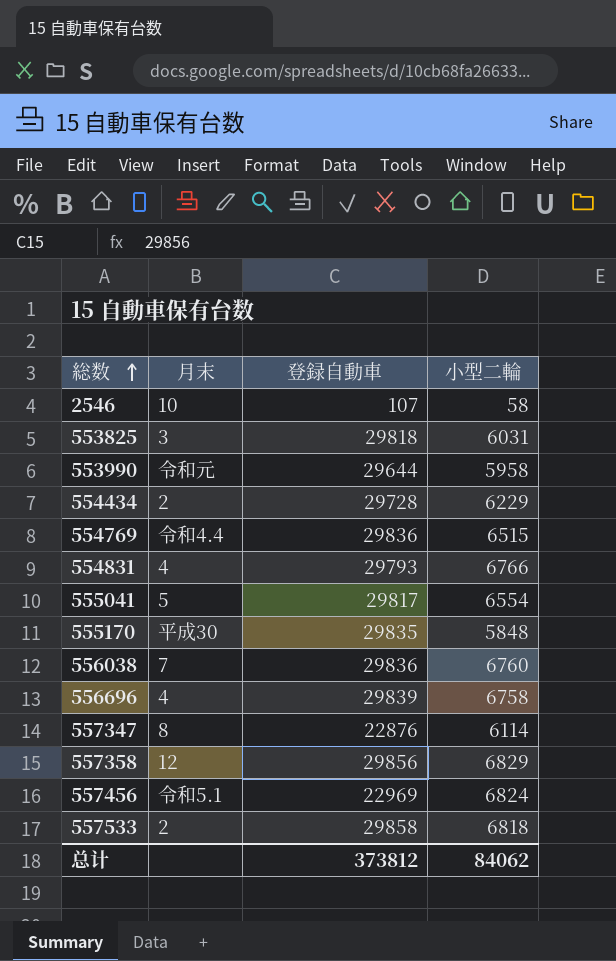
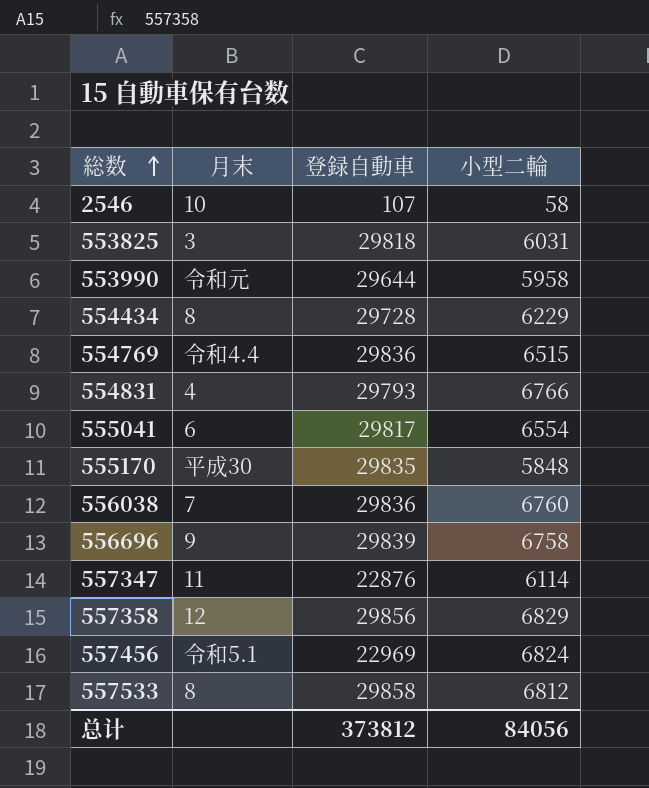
554434 | 月末: 2 -> 8
555041 | 月末: 5 -> 6
556696 | 月末: 4 -> 9
557347 | 月末: 8 -> 11
557533 | 月末: 2 -> 8
557533 | 小型二輪: 6818 -> 6812
总计 | 小型二輪: 84062 -> 84056

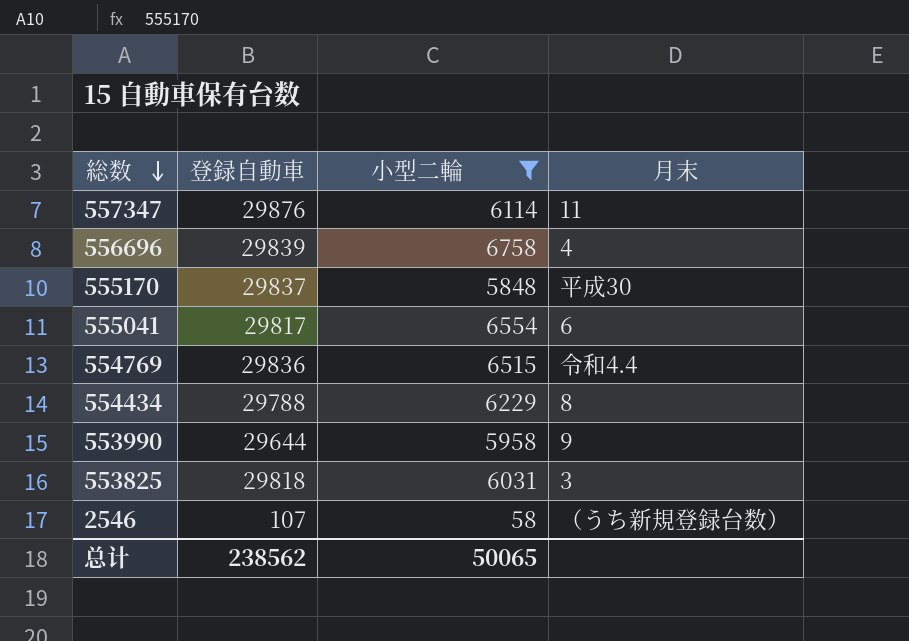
filter: none -> 小型二輪 <= 6758
row order: 総数 ascending -> 総数 descending
column 月末 | position: 2 -> 4
557347 | 登録自動車: 22876 -> 29876
556696 | 月末: 9 -> 4
555170 | 登録自動車: 29835 -> 29837
554434 | 登録自動車: 29728 -> 29788
553990 | 月末: 令和元 -> 9
2546 | 月末: 10 -> （うち新規登録台数）
总计 | 登録自動車: 373812 -> 238562
总计 | 小型二輪: 84056 -> 50065

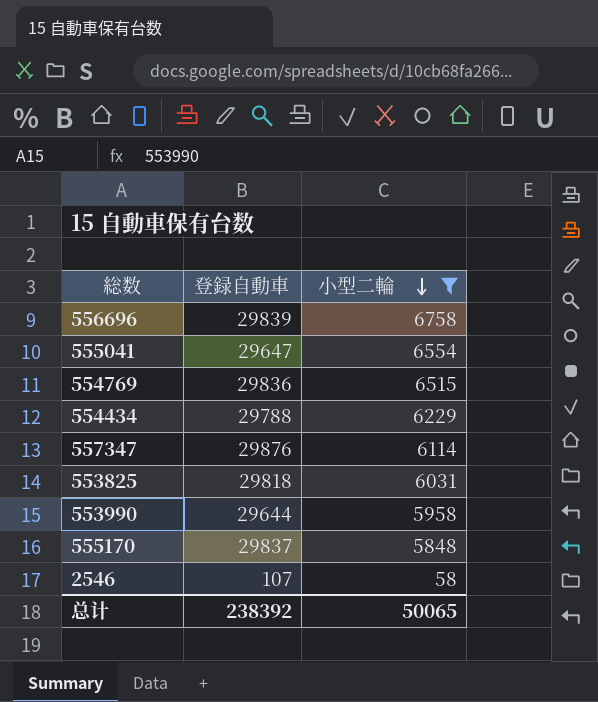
row order: 総数 descending -> 小型二輪 descending
column 月末 | position: 4 -> none
555041 | 登録自動車: 29817 -> 29647
总计 | 登録自動車: 238562 -> 238392

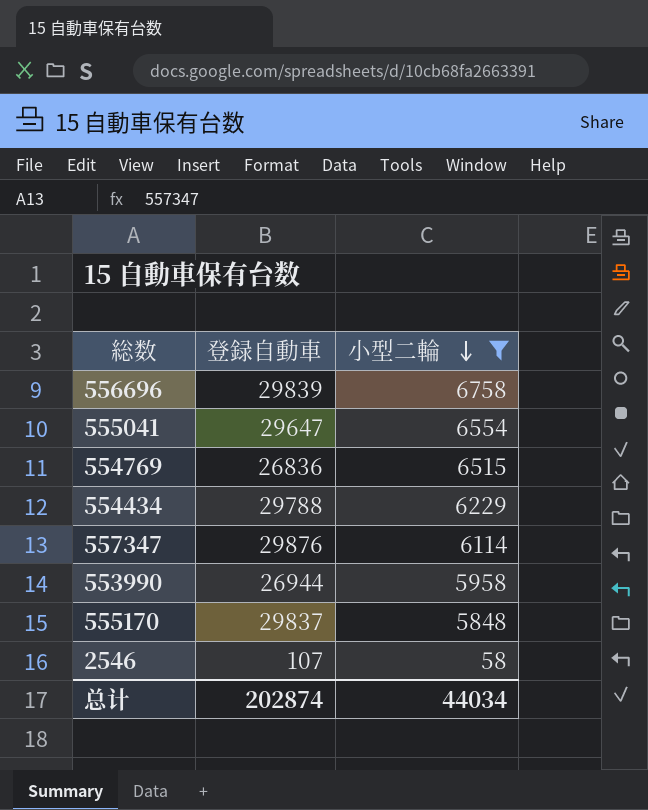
row 553825: 29818 | 6031 -> none
554769 | 登録自動車: 29836 -> 26836
553990 | 登録自動車: 29644 -> 26944
总计 | 登録自動車: 238392 -> 202874
总计 | 小型二輪: 50065 -> 44034

